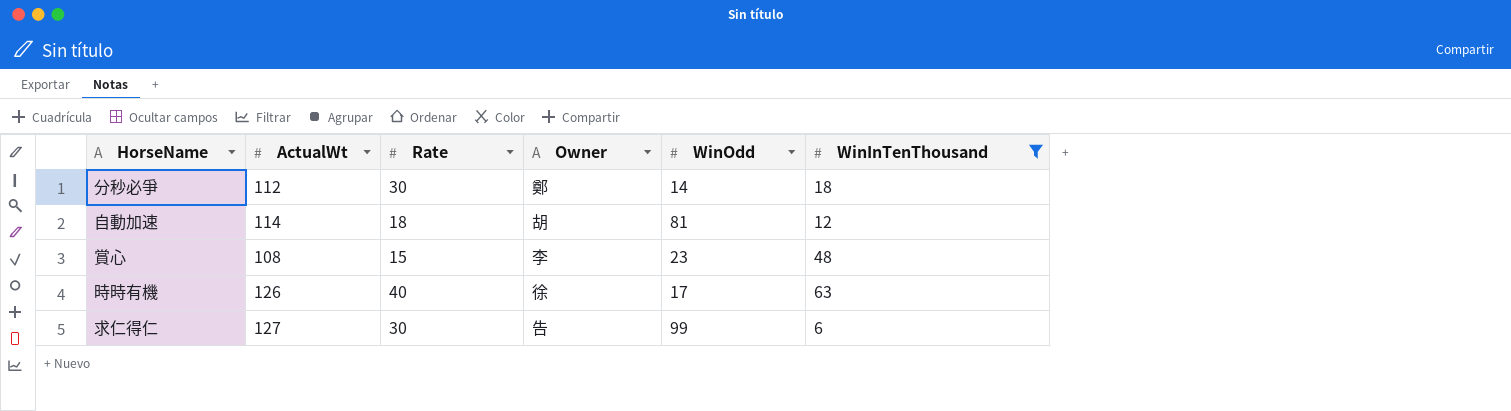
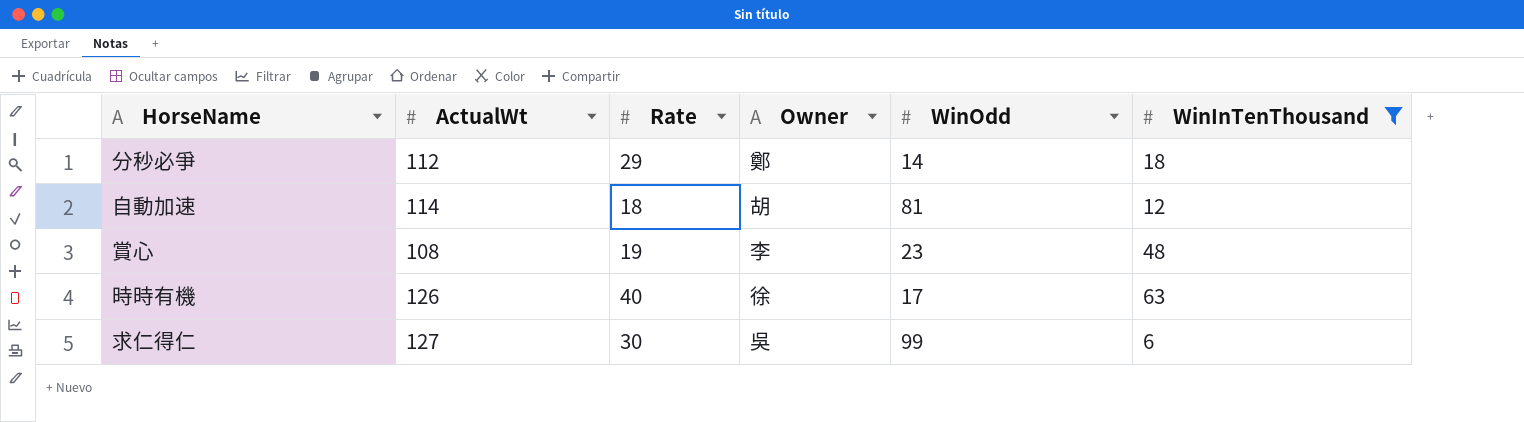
分秒必爭 | Rate: 30 -> 29
賞心 | Rate: 15 -> 19
求仁得仁 | Owner: 告 -> 吳

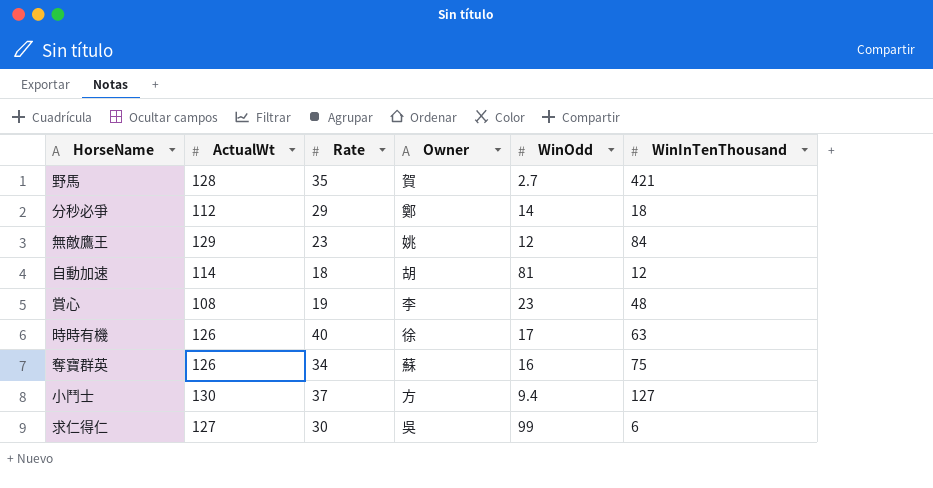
filter: WinInTenThousand <= 63 -> none

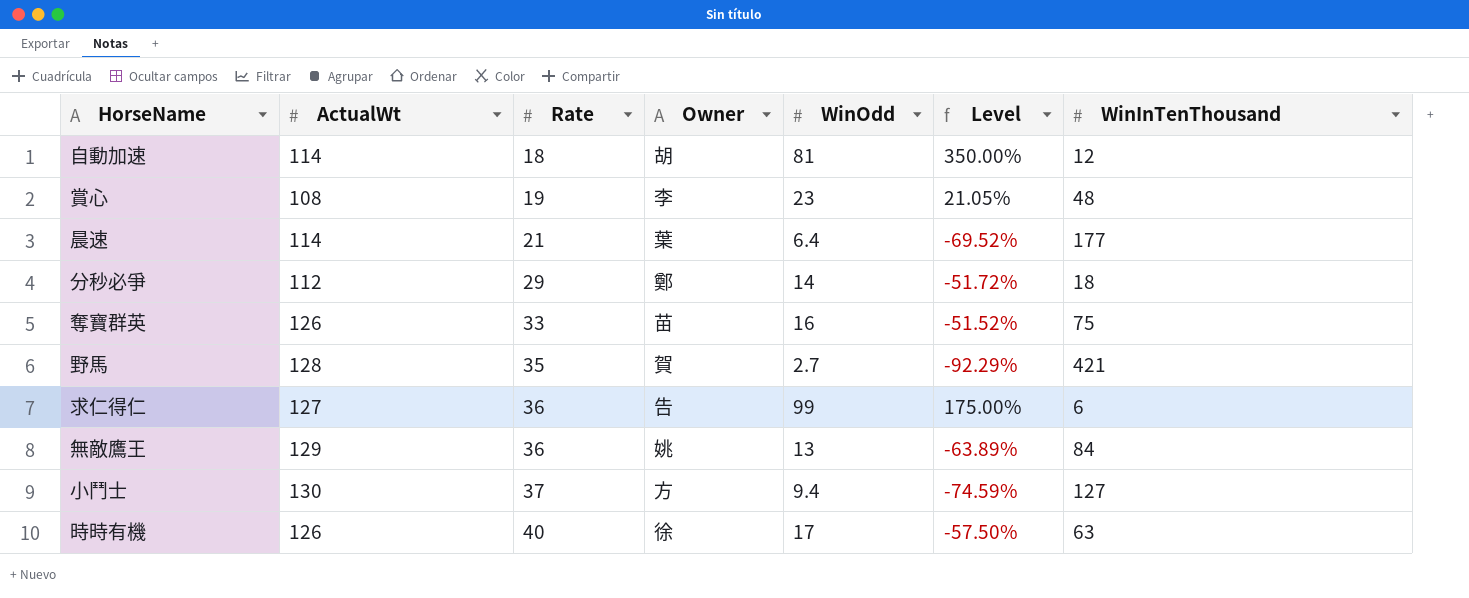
row order: none -> Rate ascending
column Level | formula: none -> ([WinOdd] - [Rate]) / [Rate]
row 晨速: none -> 114 | 21 | 葉 | 6.4 | -69.52% | 177
奪寶群英 | Rate: 34 -> 33
奪寶群英 | Owner: 蘇 -> 苗
求仁得仁 | Rate: 30 -> 36
求仁得仁 | Owner: 吳 -> 告
無敵鷹王 | Rate: 23 -> 36
無敵鷹王 | WinOdd: 12 -> 13

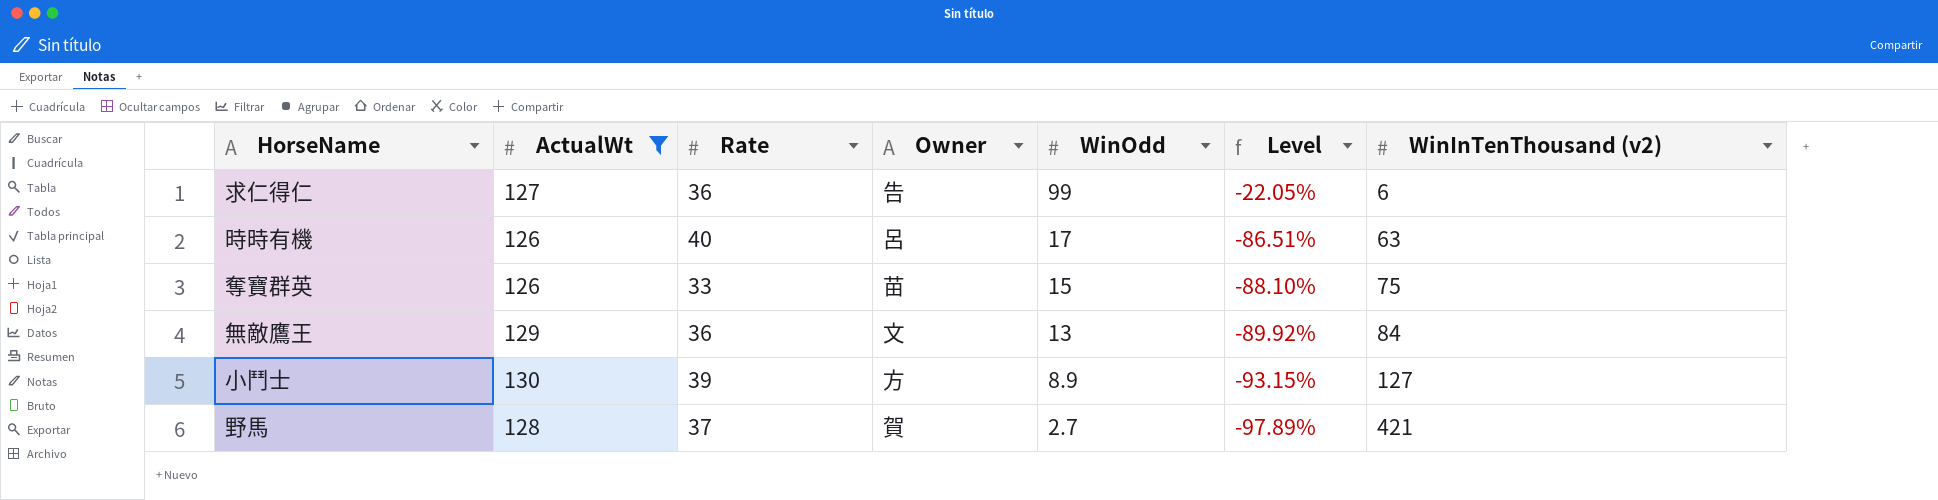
filter: none -> ActualWt >= 126
row order: Rate ascending -> WinOdd descending
column Level | formula: ([WinOdd] - [Rate]) / [Rate] -> ([WinOdd] - [ActualWt]) / [ActualWt]
column name: WinInTenThousand -> WinInTenThousand (v2)
時時有機 | Owner: 徐 -> 呂
奪寶群英 | WinOdd: 16 -> 15
無敵鷹王 | Owner: 姚 -> 文
小鬥士 | Rate: 37 -> 39
小鬥士 | WinOdd: 9.4 -> 8.9
野馬 | Rate: 35 -> 37

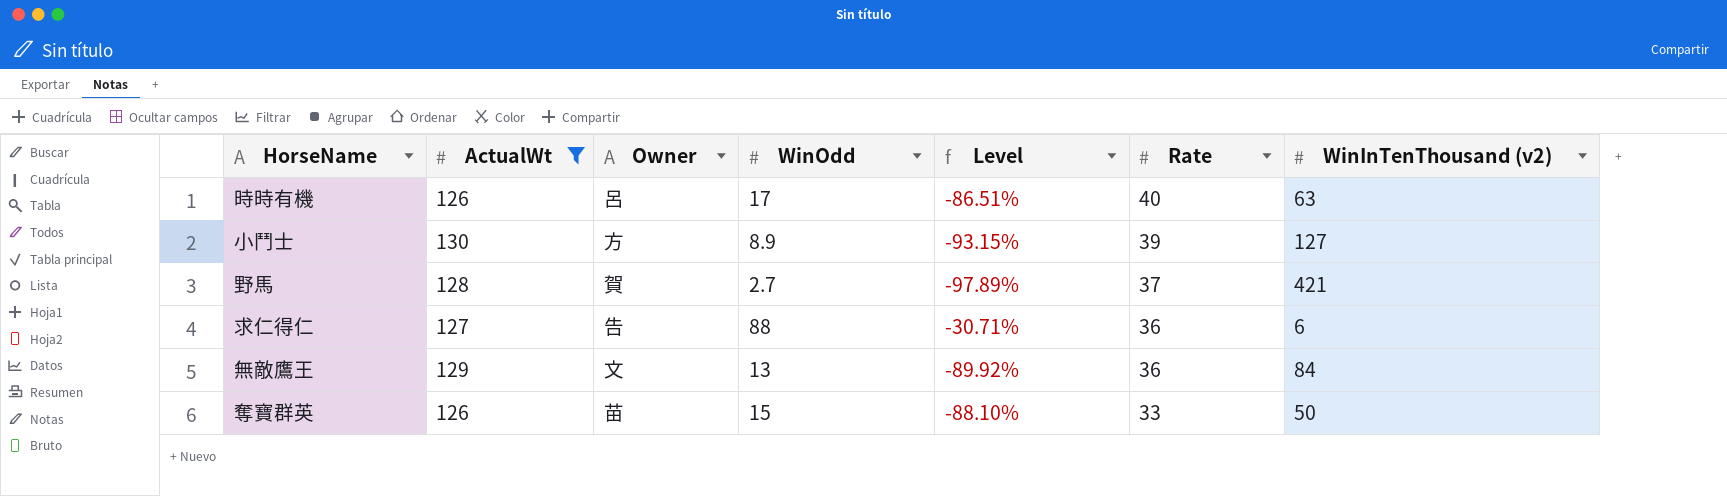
row order: WinOdd descending -> Rate descending
column Rate | position: 3 -> 6
求仁得仁 | WinOdd: 99 -> 88
求仁得仁 | Level: -22.05% -> -30.71%
奪寶群英 | WinInTenThousand (v2): 75 -> 50

